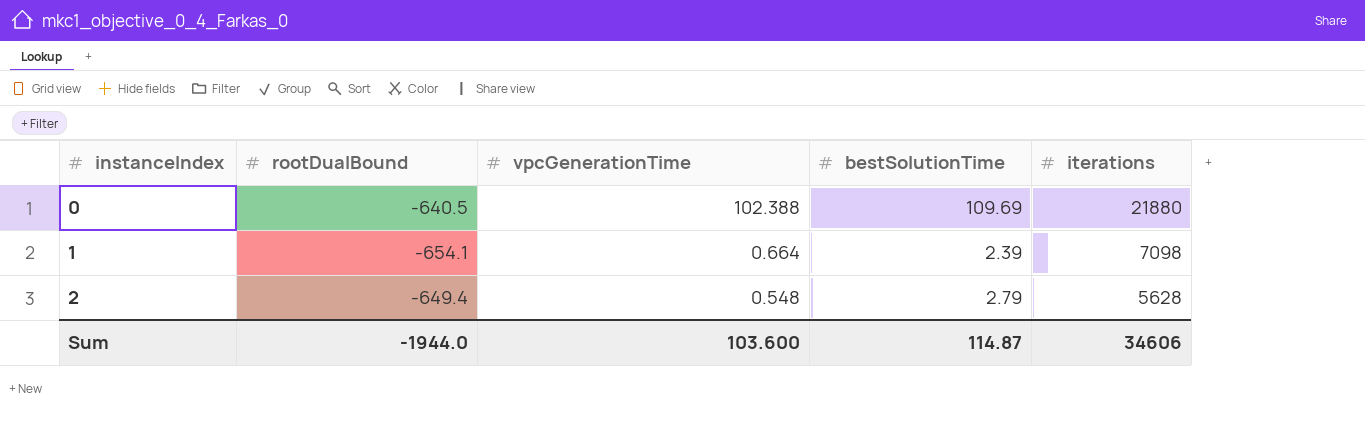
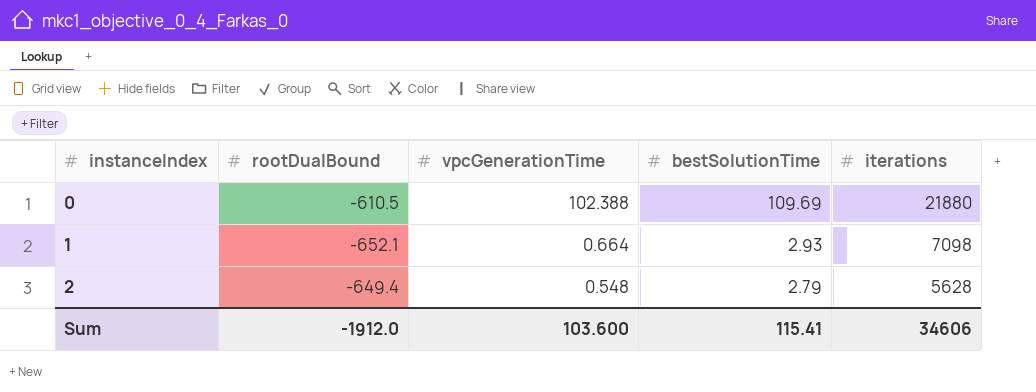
0 | rootDualBound: -640.5 -> -610.5
1 | rootDualBound: -654.1 -> -652.1
1 | bestSolutionTime: 2.39 -> 2.93
Sum | rootDualBound: -1944.0 -> -1912.0
Sum | bestSolutionTime: 114.87 -> 115.41

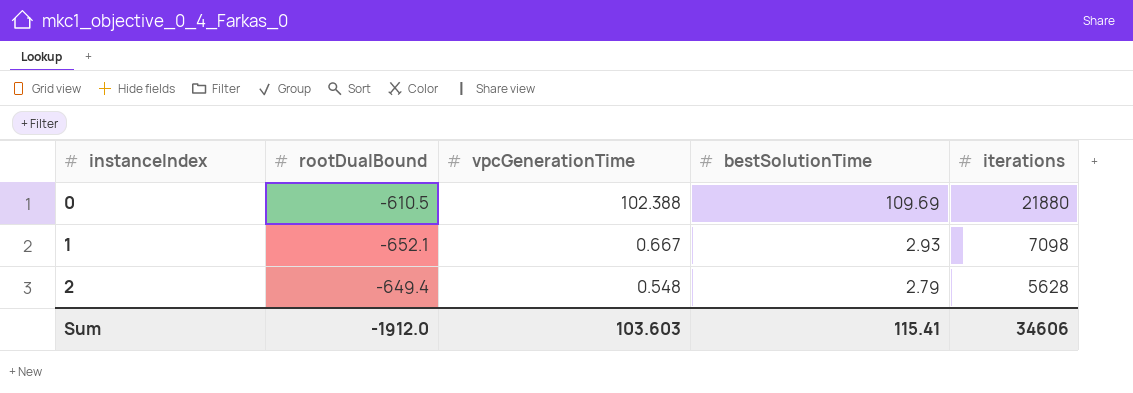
1 | vpcGenerationTime: 0.664 -> 0.667
Sum | vpcGenerationTime: 103.600 -> 103.603

